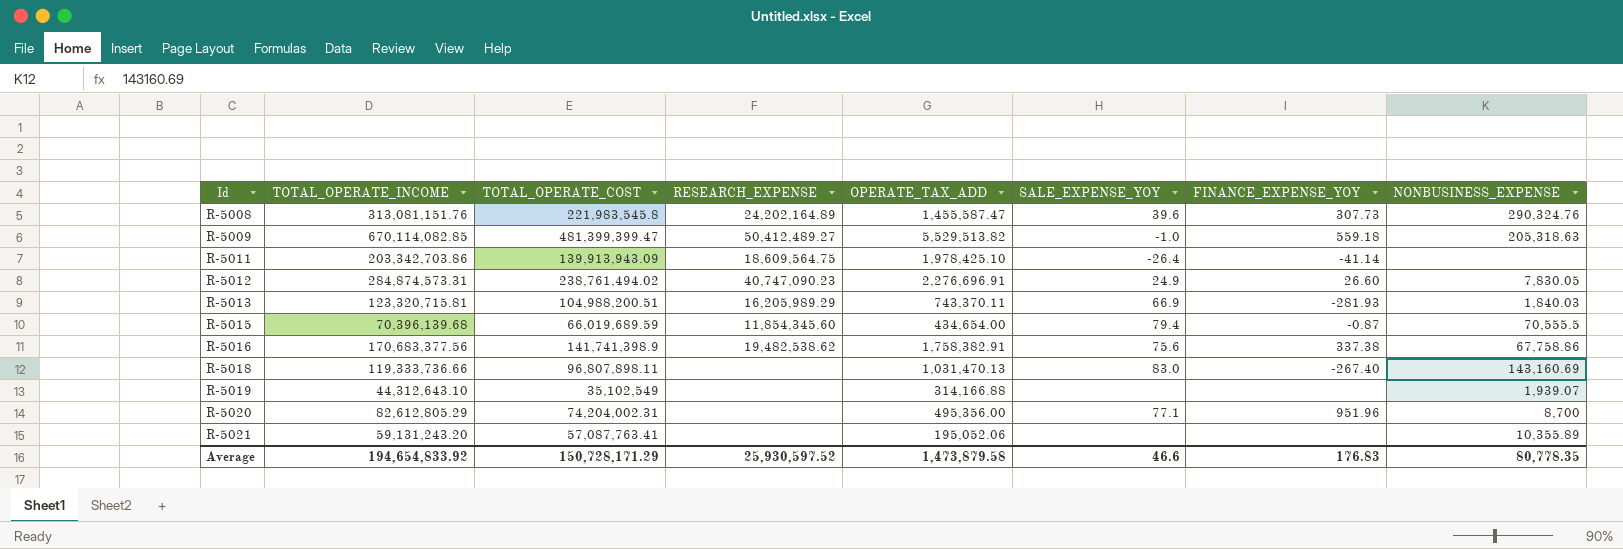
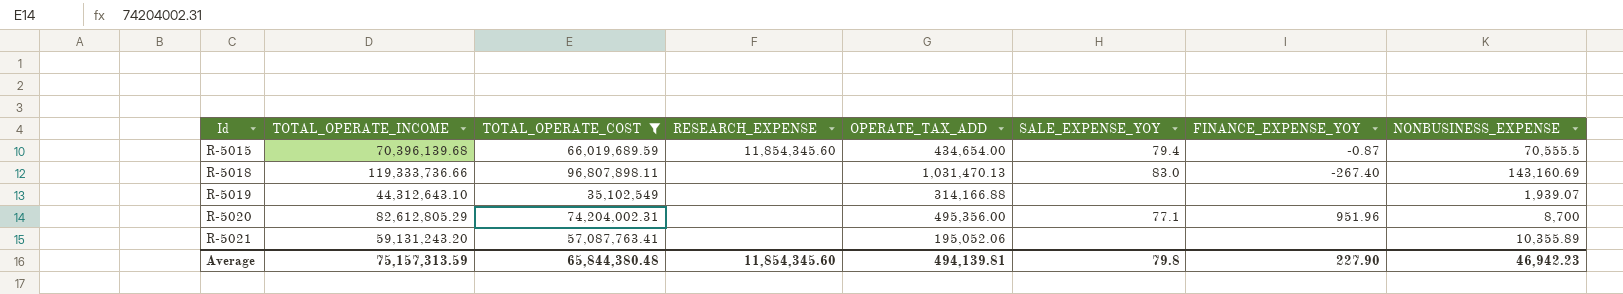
filter: none -> TOTAL_OPERATE_COST <= 96,807,898.11
Average | TOTAL_OPERATE_INCOME: 194,654,833.92 -> 75,157,313.59
Average | TOTAL_OPERATE_COST: 150,728,171.29 -> 65,844,380.48
Average | RESEARCH_EXPENSE: 25,930,597.52 -> 11,854,345.60
Average | OPERATE_TAX_ADD: 1,473,879.58 -> 494,139.81
Average | SALE_EXPENSE_YOY: 46.6 -> 79.8
Average | FINANCE_EXPENSE_YOY: 176.83 -> 227.90
Average | NONBUSINESS_EXPENSE: 80,778.35 -> 46,942.23

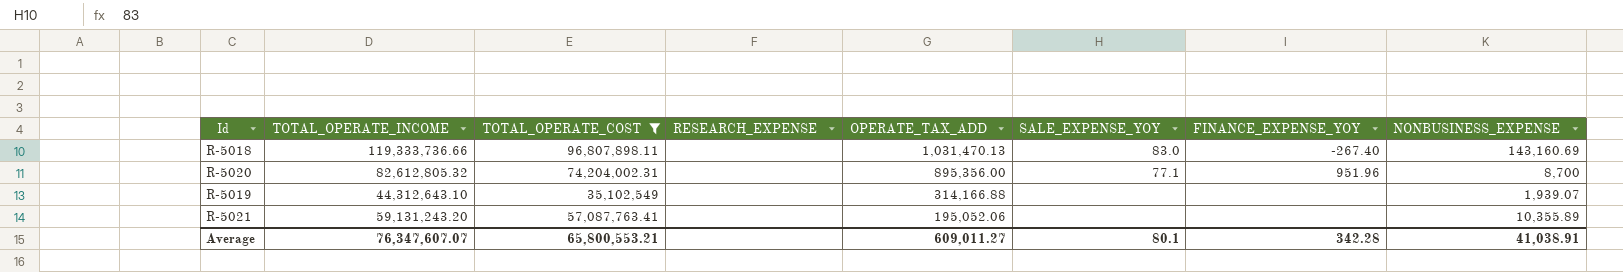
row order: Id ascending -> OPERATE_TAX_ADD descending
row R-5015: 70,396,139.68 | 66,019,689.59 | 11,854,345.60 | 434,654.00 | 79.4 | -0.87 | 70,555.5 -> none
R-5020 | TOTAL_OPERATE_INCOME: 82,612,805.29 -> 82,612,805.32
R-5020 | OPERATE_TAX_ADD: 495,356.00 -> 895,356.00
Average | TOTAL_OPERATE_INCOME: 75,157,313.59 -> 76,347,607.07
Average | TOTAL_OPERATE_COST: 65,844,380.48 -> 65,800,553.21
Average | RESEARCH_EXPENSE: 11,854,345.60 -> none
Average | OPERATE_TAX_ADD: 494,139.81 -> 609,011.27
Average | SALE_EXPENSE_YOY: 79.8 -> 80.1
Average | FINANCE_EXPENSE_YOY: 227.90 -> 342.28
Average | NONBUSINESS_EXPENSE: 46,942.23 -> 41,038.91

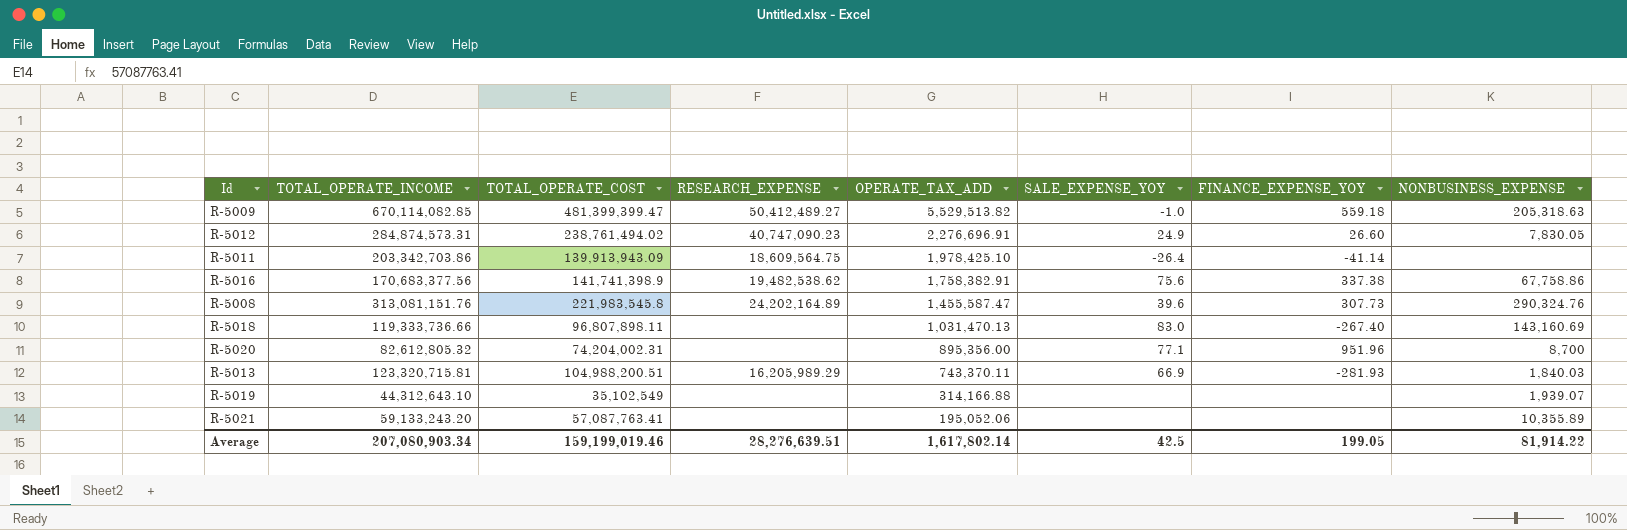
filter: TOTAL_OPERATE_COST <= 96,807,898.11 -> none
R-5021 | TOTAL_OPERATE_INCOME: 59,131,243.20 -> 59,133,243.20
Average | TOTAL_OPERATE_INCOME: 76,347,607.07 -> 207,080,903.34
Average | TOTAL_OPERATE_COST: 65,800,553.21 -> 159,199,019.46
Average | RESEARCH_EXPENSE: none -> 28,276,639.51
Average | OPERATE_TAX_ADD: 609,011.27 -> 1,617,802.14
Average | SALE_EXPENSE_YOY: 80.1 -> 42.5
Average | FINANCE_EXPENSE_YOY: 342.28 -> 199.05
Average | NONBUSINESS_EXPENSE: 41,038.91 -> 81,914.22

